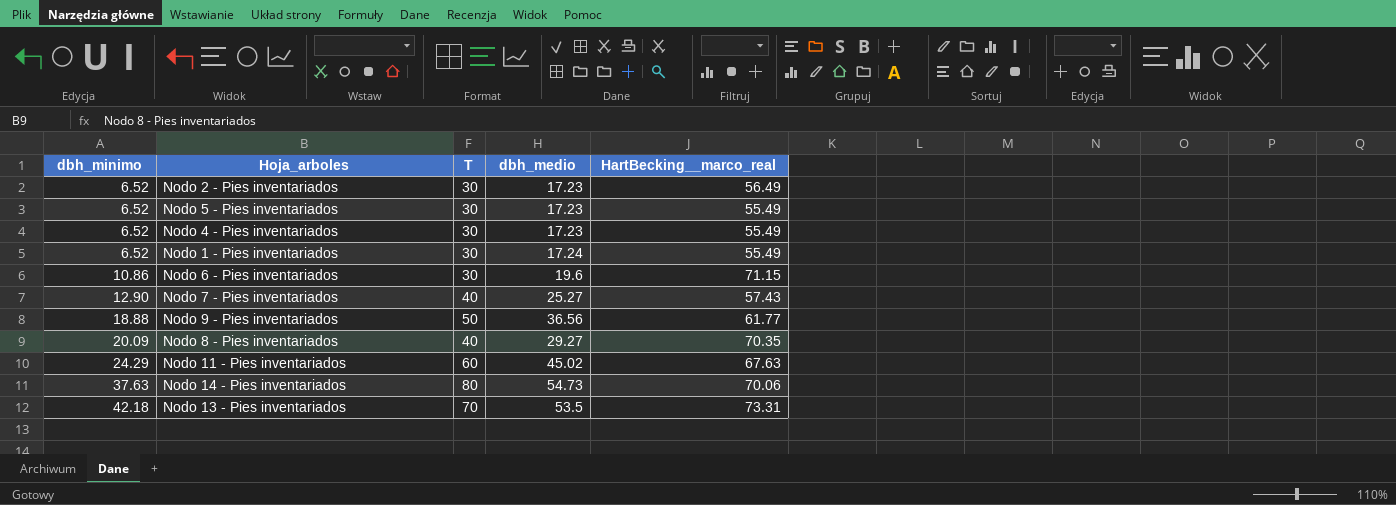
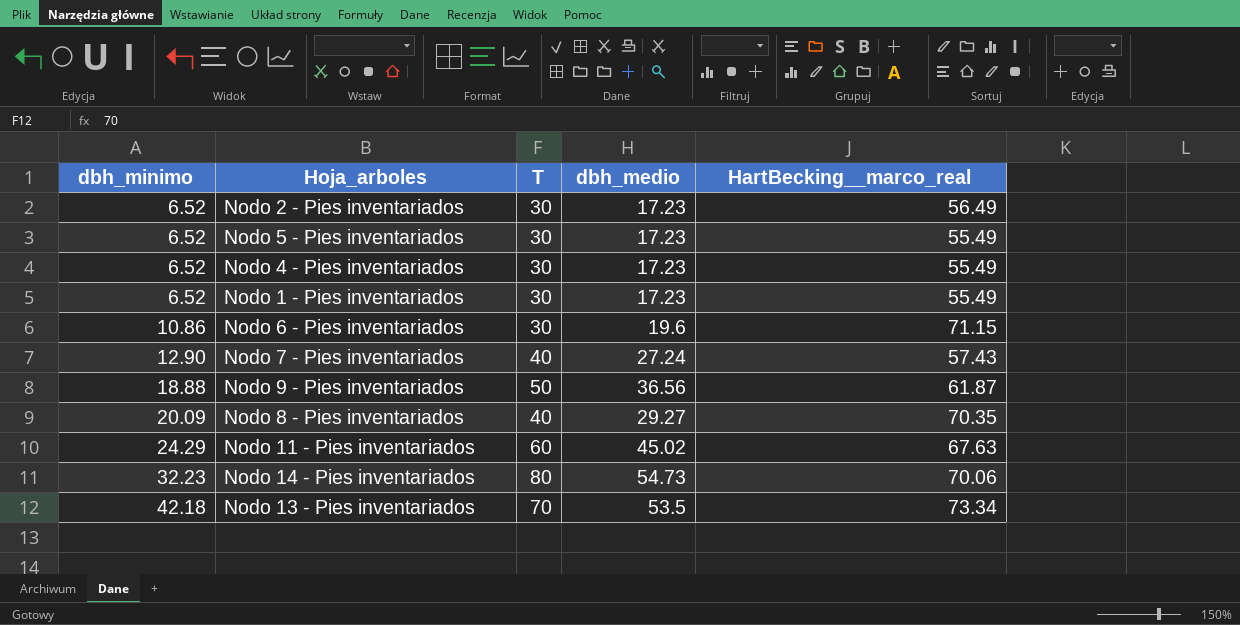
Nodo 1 - Pies inventariados | dbh_medio: 17.24 -> 17.23
Nodo 7 - Pies inventariados | dbh_medio: 25.27 -> 27.24
Nodo 9 - Pies inventariados | HartBecking__marco_real: 61.77 -> 61.87
Nodo 14 - Pies inventariados | dbh_minimo: 37.63 -> 32.23
Nodo 13 - Pies inventariados | HartBecking__marco_real: 73.31 -> 73.34

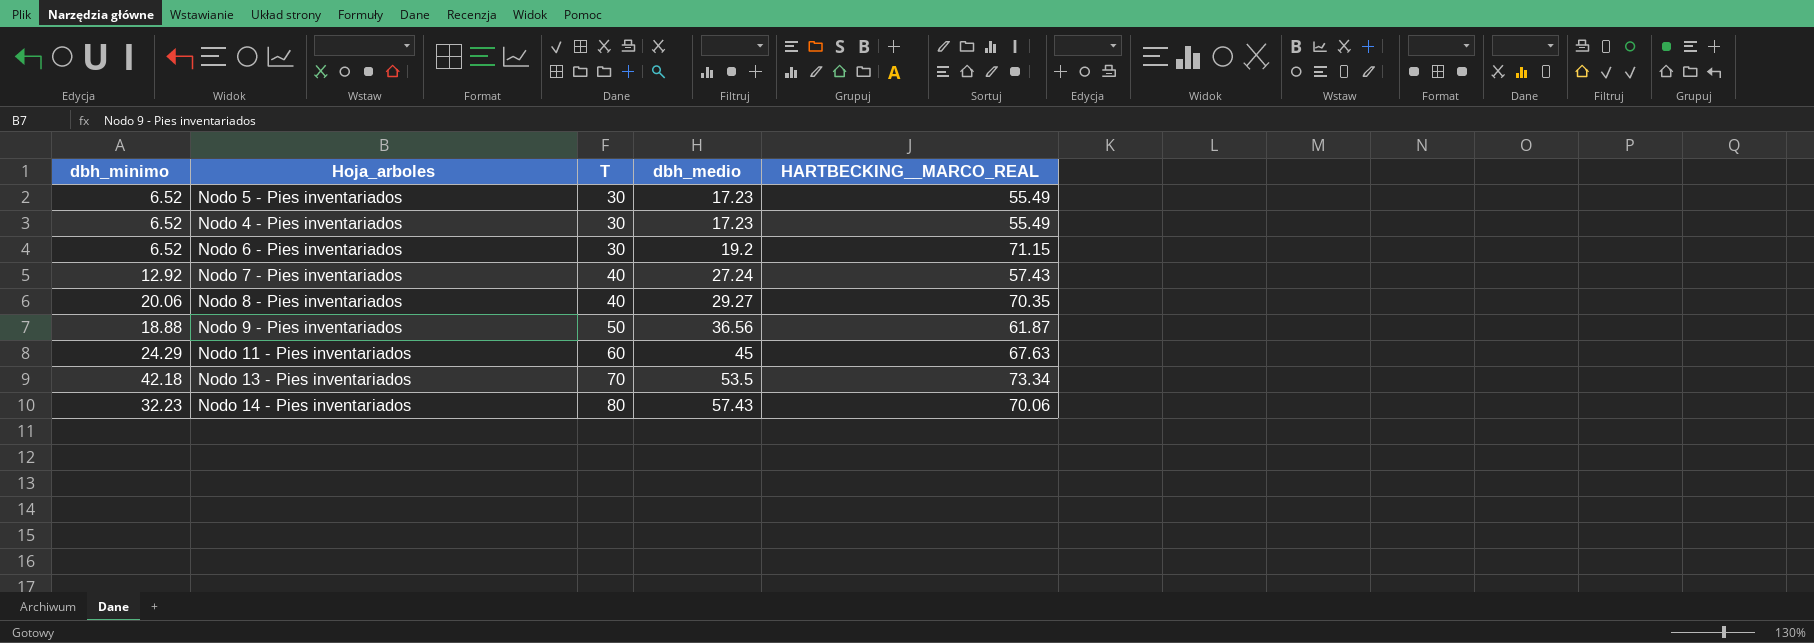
row order: dbh_minimo ascending -> T ascending
column name: HartBecking__marco_real -> HARTBECKING__MARCO_REAL
row Nodo 2 - Pies inventariados: 6.52 | 30 | 17.23 | 56.49 -> none
row Nodo 1 - Pies inventariados: 6.52 | 30 | 17.23 | 55.49 -> none
Nodo 6 - Pies inventariados | dbh_minimo: 10.86 -> 6.52
Nodo 6 - Pies inventariados | dbh_medio: 19.6 -> 19.2
Nodo 7 - Pies inventariados | dbh_minimo: 12.90 -> 12.92
Nodo 8 - Pies inventariados | dbh_minimo: 20.09 -> 20.06
Nodo 11 - Pies inventariados | dbh_medio: 45.02 -> 45
Nodo 14 - Pies inventariados | dbh_medio: 54.73 -> 57.43

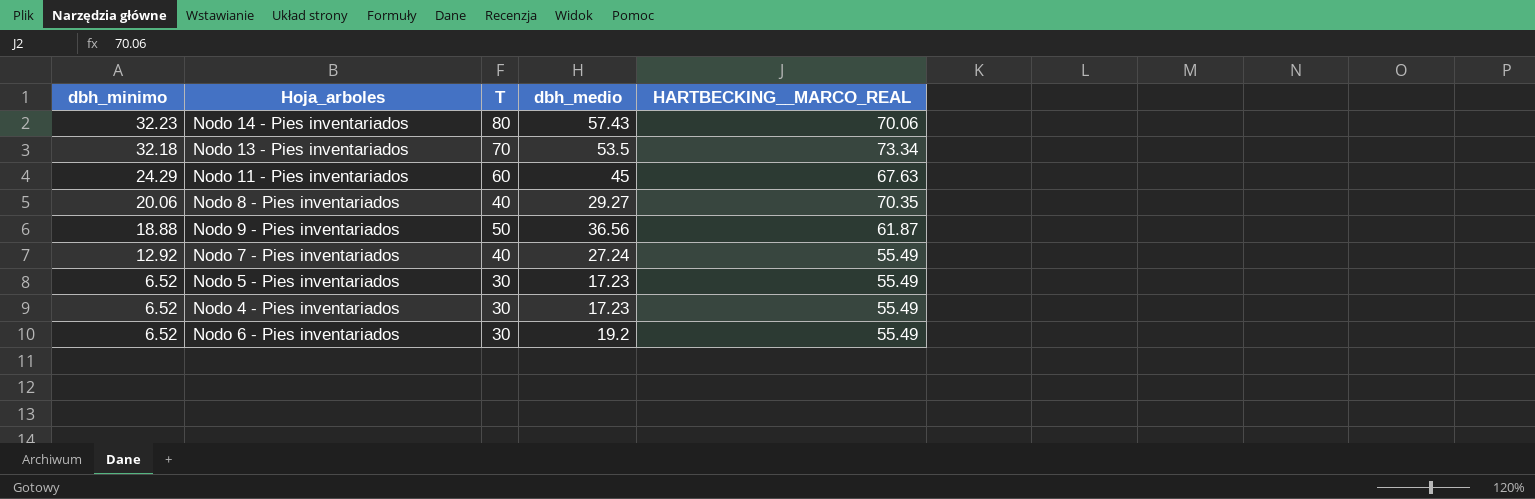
row order: T ascending -> dbh_minimo descending
Nodo 13 - Pies inventariados | dbh_minimo: 42.18 -> 32.18
Nodo 7 - Pies inventariados | HARTBECKING__MARCO_REAL: 57.43 -> 55.49
Nodo 6 - Pies inventariados | HARTBECKING__MARCO_REAL: 71.15 -> 55.49

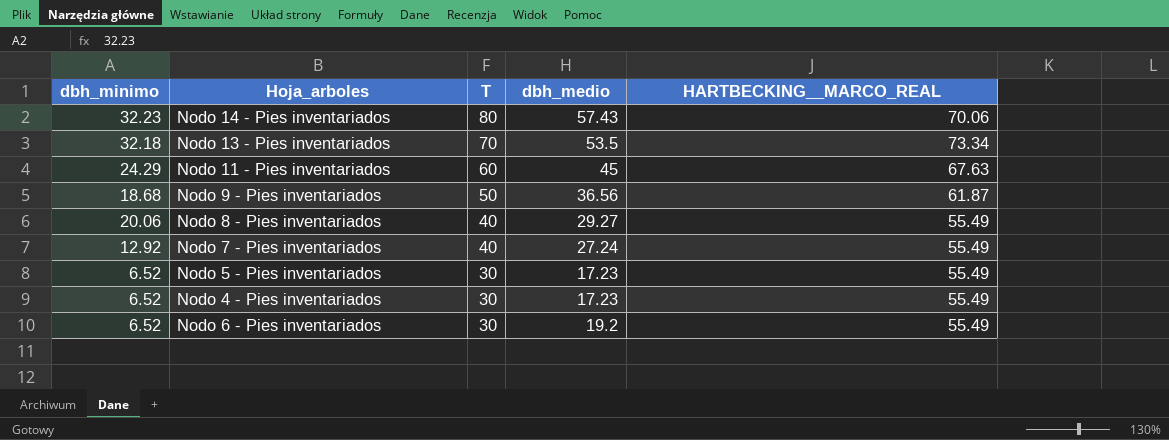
row order: dbh_minimo descending -> T descending
Nodo 9 - Pies inventariados | dbh_minimo: 18.88 -> 18.68
Nodo 8 - Pies inventariados | HARTBECKING__MARCO_REAL: 70.35 -> 55.49

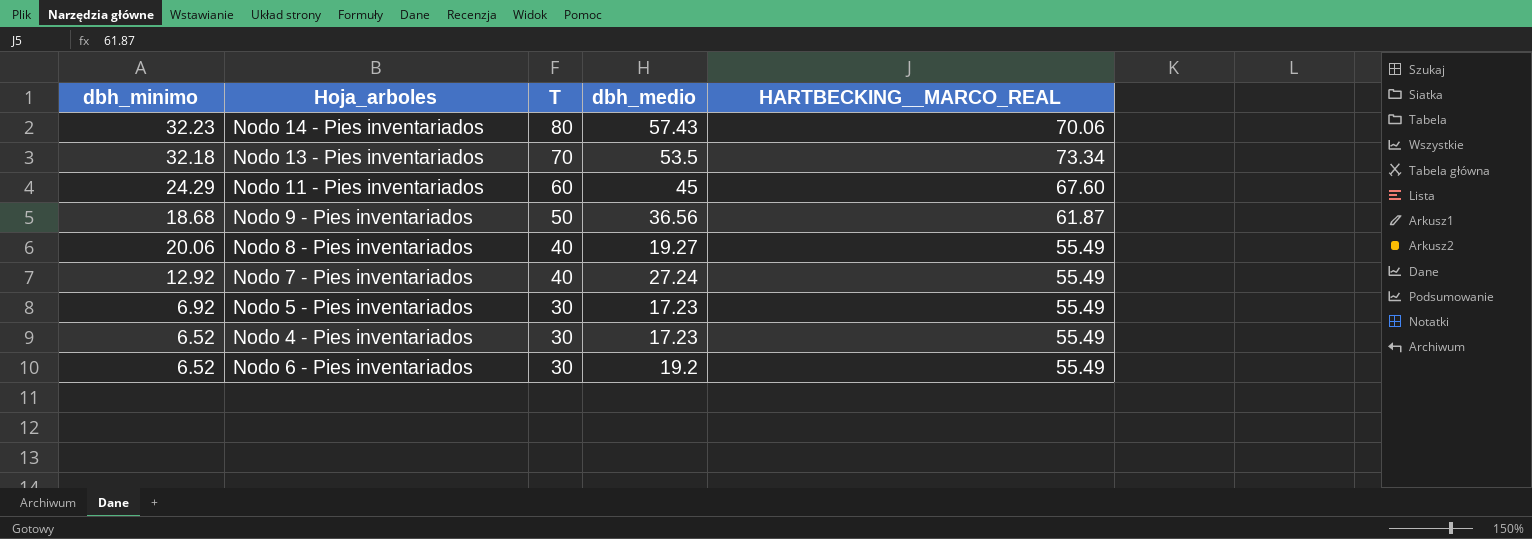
Nodo 11 - Pies inventariados | HARTBECKING__MARCO_REAL: 67.63 -> 67.60
Nodo 8 - Pies inventariados | dbh_medio: 29.27 -> 19.27
Nodo 5 - Pies inventariados | dbh_minimo: 6.52 -> 6.92

